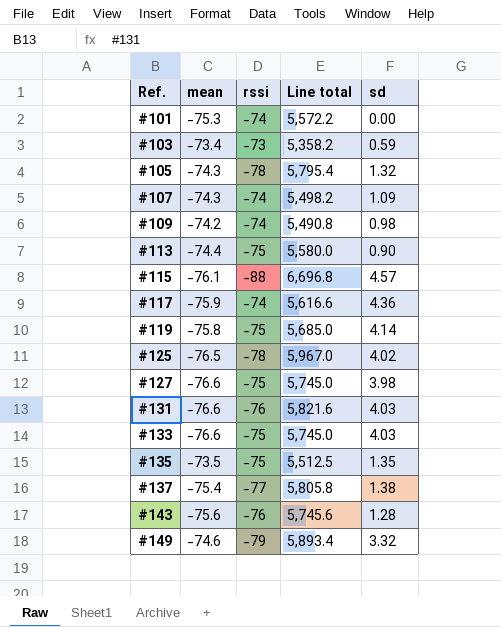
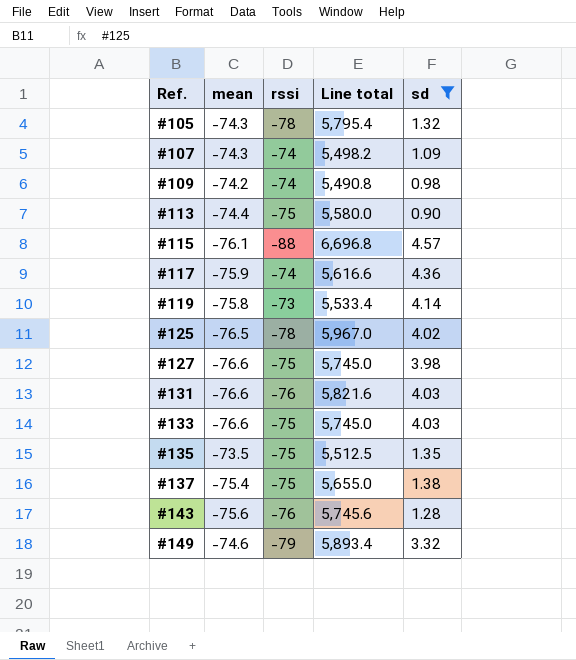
filter: none -> sd >= 0.90
#119 | rssi: -75 -> -73
#119 | Line total: 5,685.0 -> 5,533.4
#137 | rssi: -77 -> -75
#137 | Line total: 5,805.8 -> 5,655.0

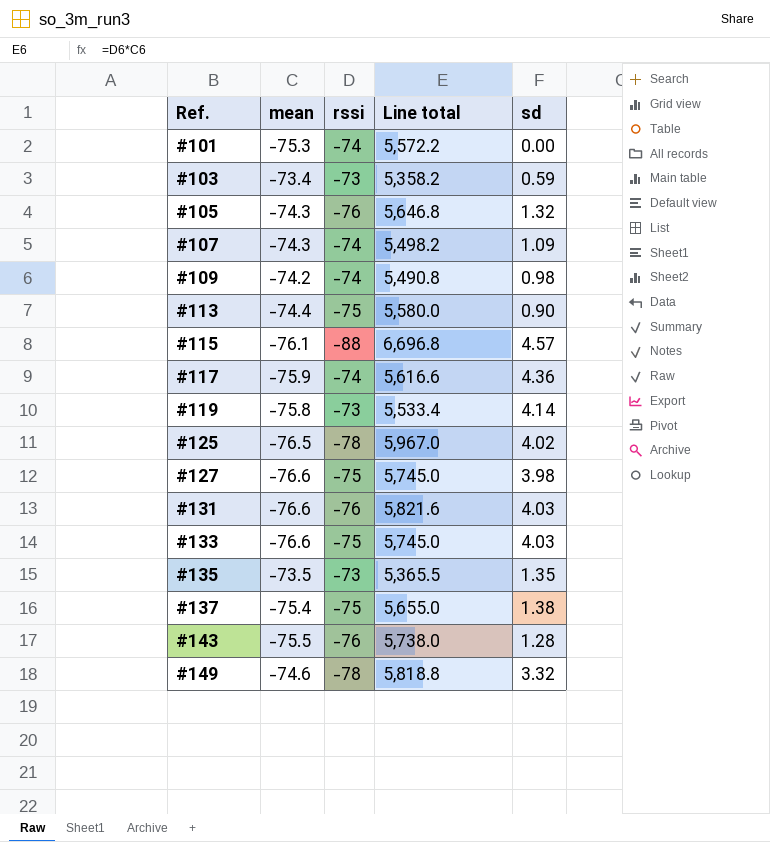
filter: sd >= 0.90 -> none
#105 | rssi: -78 -> -76
#105 | Line total: 5,795.4 -> 5,646.8
#135 | rssi: -75 -> -73
#135 | Line total: 5,512.5 -> 5,365.5
#143 | mean: -75.6 -> -75.5
#143 | Line total: 5,745.6 -> 5,738.0
#149 | rssi: -79 -> -78
#149 | Line total: 5,893.4 -> 5,818.8

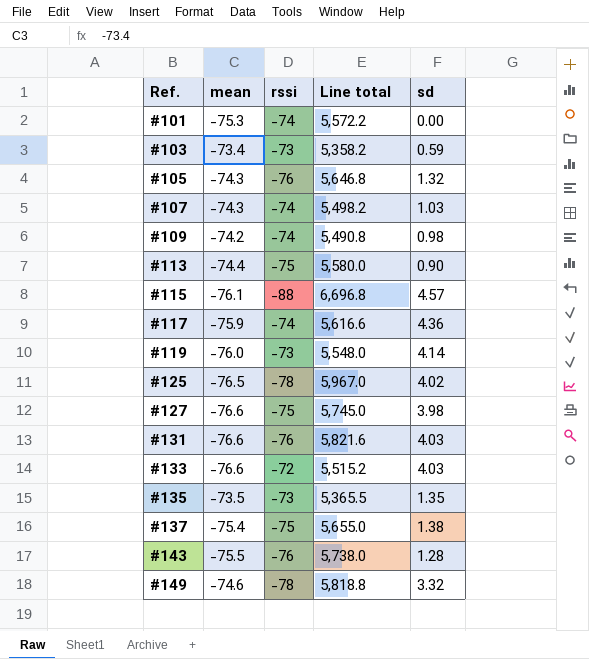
#107 | sd: 1.09 -> 1.03
#119 | mean: -75.8 -> -76.0
#119 | Line total: 5,533.4 -> 5,548.0
#133 | rssi: -75 -> -72
#133 | Line total: 5,745.0 -> 5,515.2

